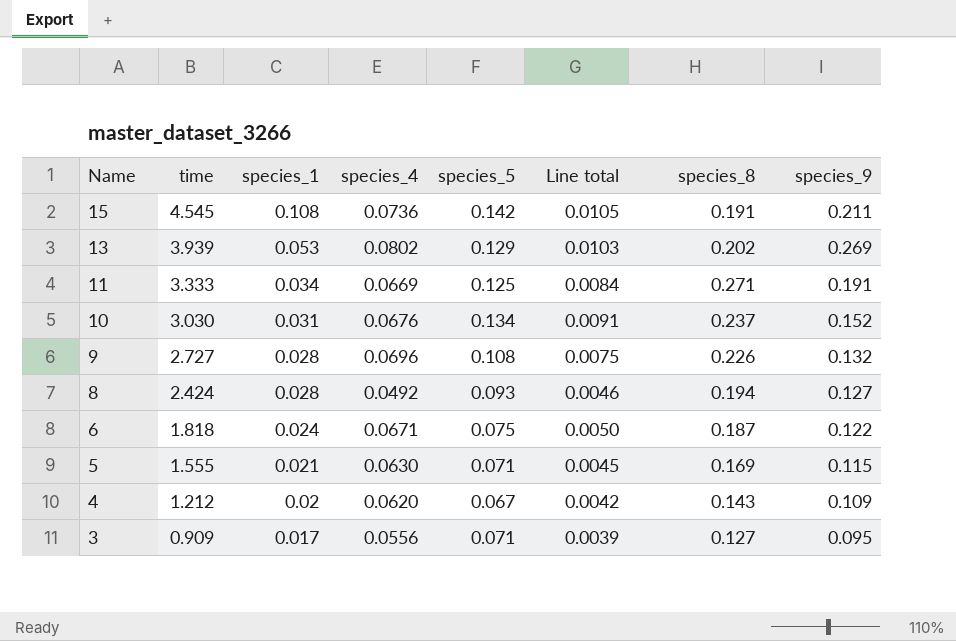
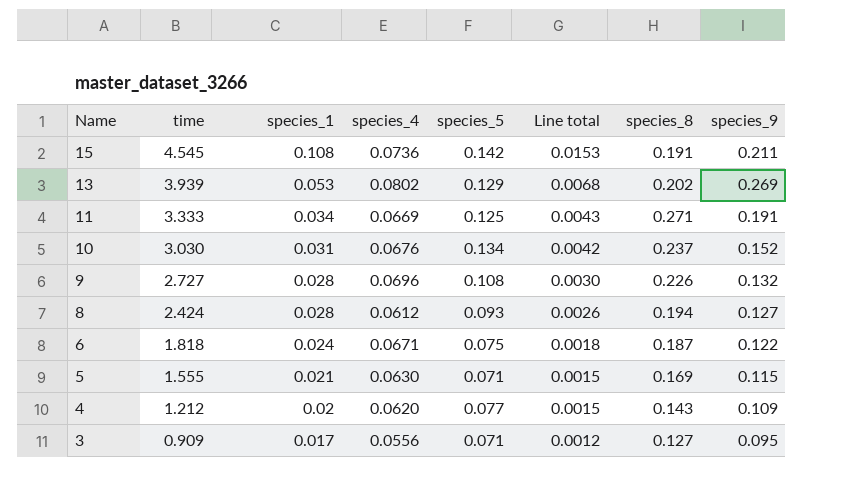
column Line total | formula: [species_4] * [species_5] -> [species_1] * [species_5]
8 | species_4: 0.0492 -> 0.0612
4 | species_5: 0.067 -> 0.077

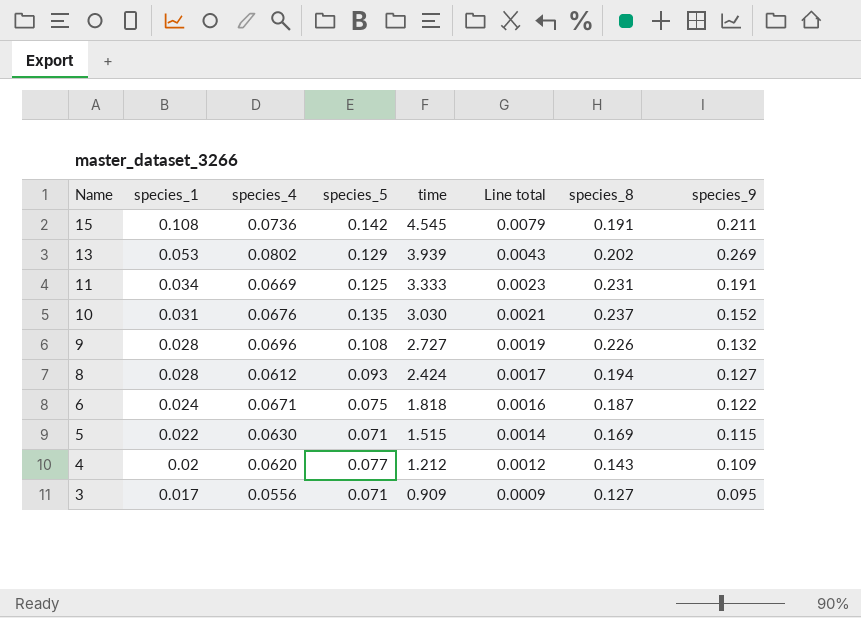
column time | position: 2 -> 5
column Line total | formula: [species_1] * [species_5] -> [species_1] * [species_4]
11 | species_8: 0.271 -> 0.231
10 | species_5: 0.134 -> 0.135
5 | species_1: 0.021 -> 0.022
5 | time: 1.555 -> 1.515

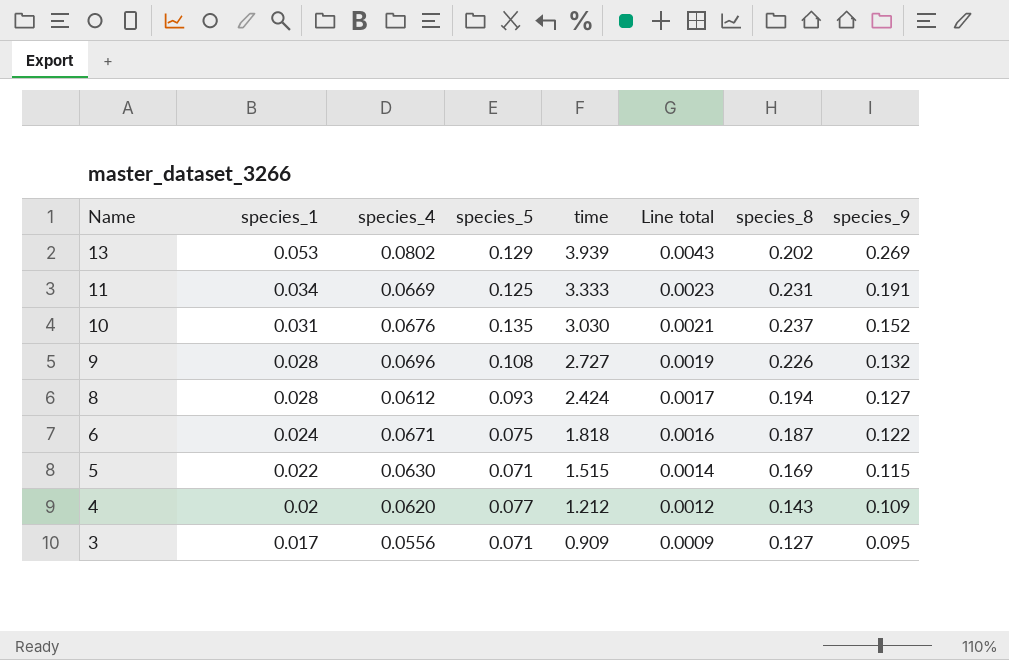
row 15: 0.108 | 0.0736 | 0.142 | 4.545 | 0.0079 | 0.191 | 0.211 -> none

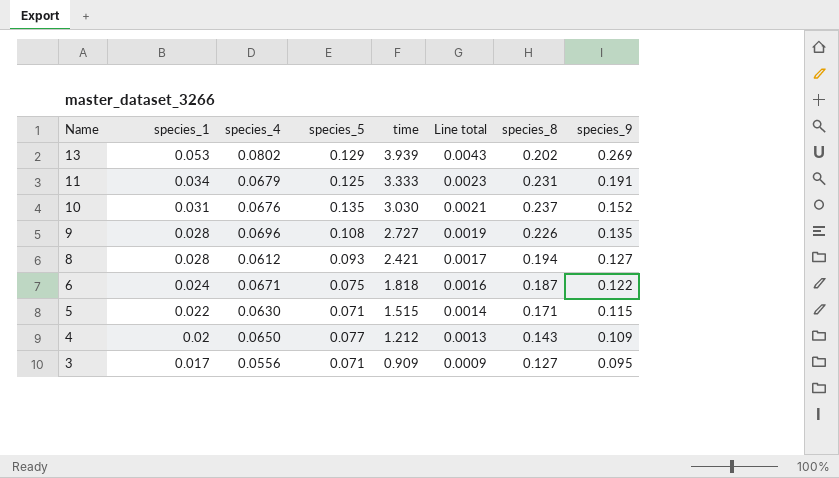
11 | species_4: 0.0669 -> 0.0679
9 | species_9: 0.132 -> 0.135
8 | time: 2.424 -> 2.421
5 | species_8: 0.169 -> 0.171
4 | species_4: 0.0620 -> 0.0650
4 | Line total: 0.0012 -> 0.0013

